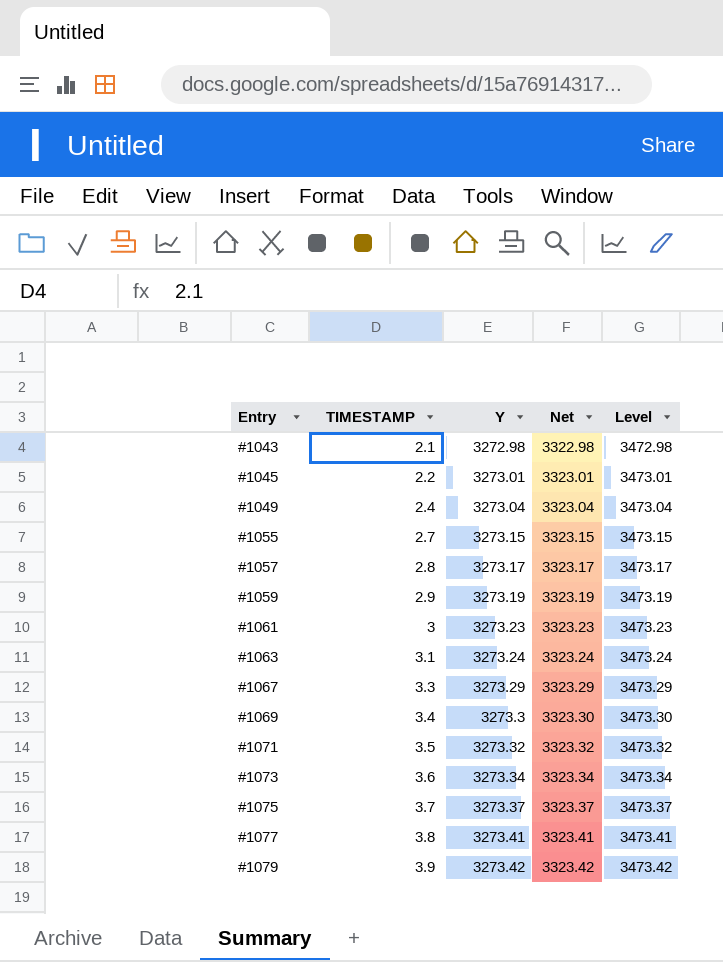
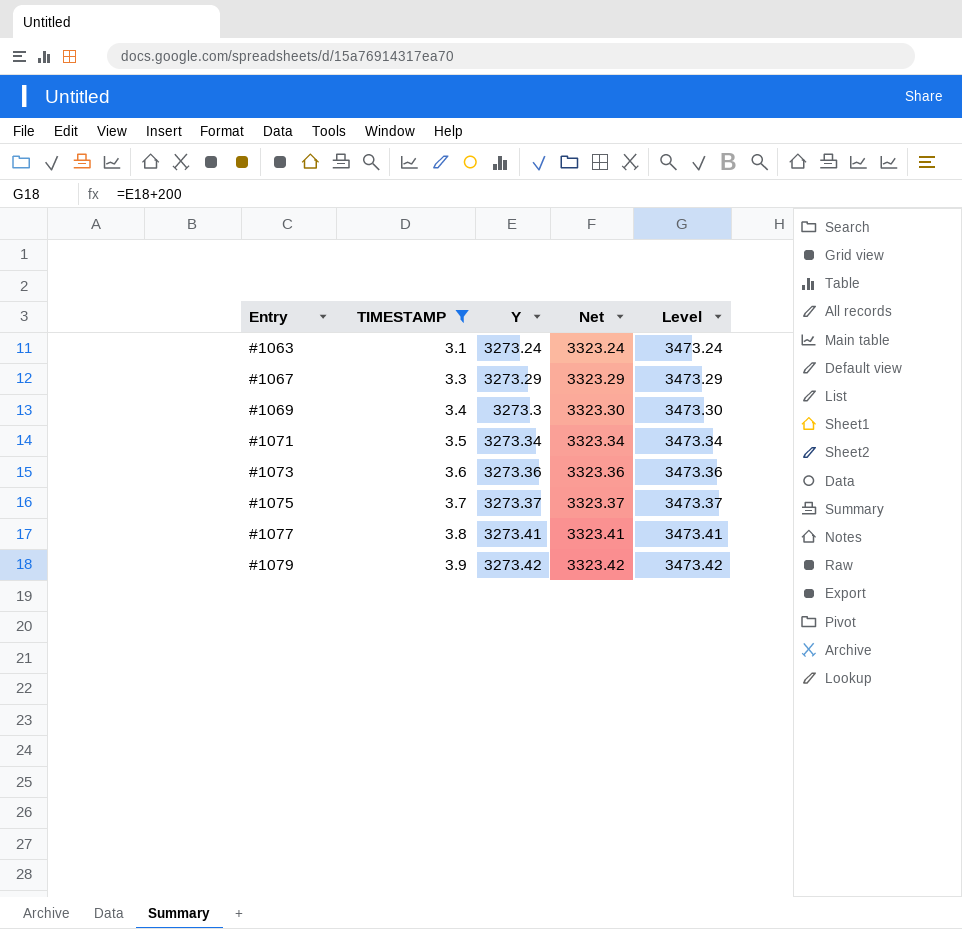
filter: none -> TIMESTAMP >= 3.1
#1071 | Y: 3273.32 -> 3273.34
#1071 | Net: 3323.32 -> 3323.34
#1071 | Level: 3473.32 -> 3473.34
#1073 | Y: 3273.34 -> 3273.36
#1073 | Net: 3323.34 -> 3323.36
#1073 | Level: 3473.34 -> 3473.36

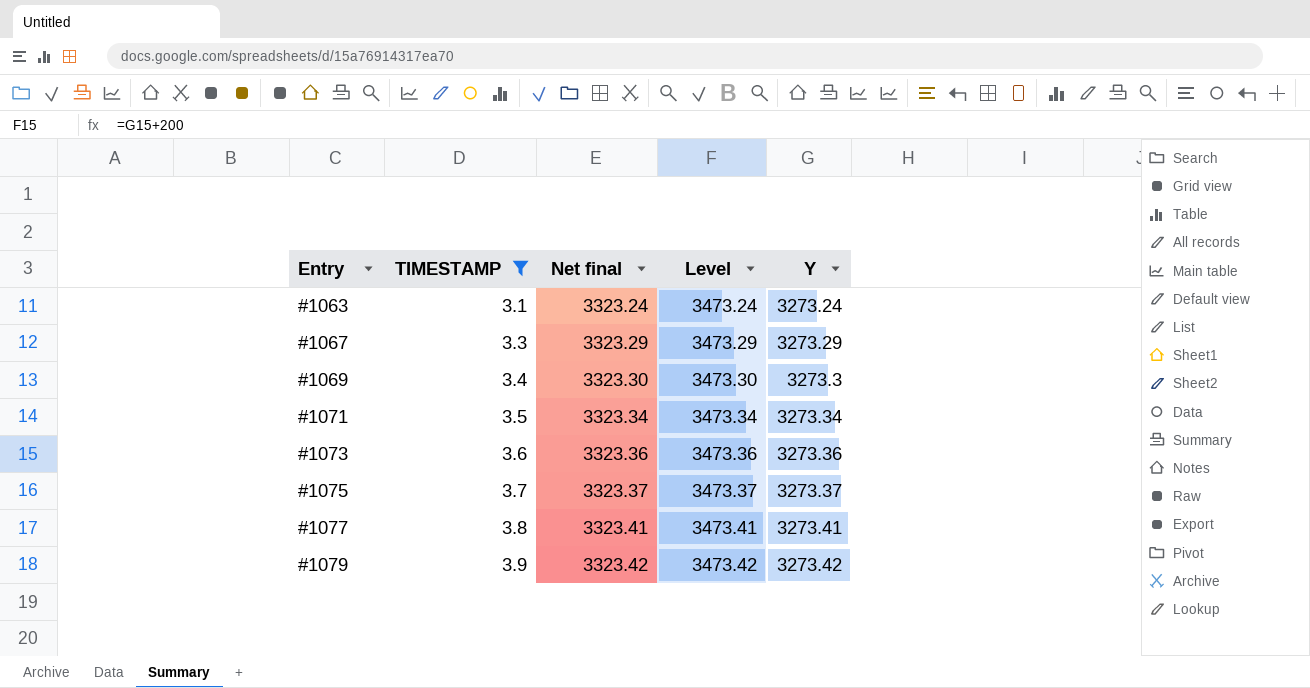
column name: Net -> Net final
column Y | position: 3 -> 5

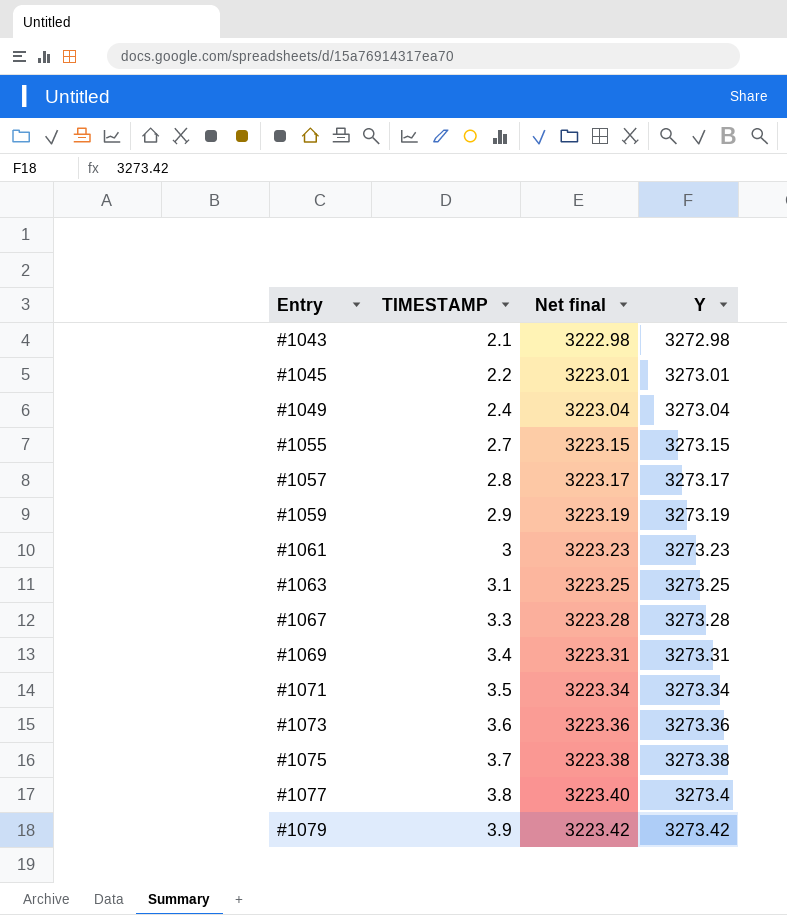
filter: TIMESTAMP >= 3.1 -> none
column Level | formula: [Y] + 200 -> none
column Net final | formula: [Y] + 50 -> [Y] - 50
#1063 | Y: 3273.24 -> 3273.25
#1067 | Y: 3273.29 -> 3273.28
#1069 | Y: 3273.3 -> 3273.31
#1075 | Y: 3273.37 -> 3273.38
#1077 | Y: 3273.41 -> 3273.4

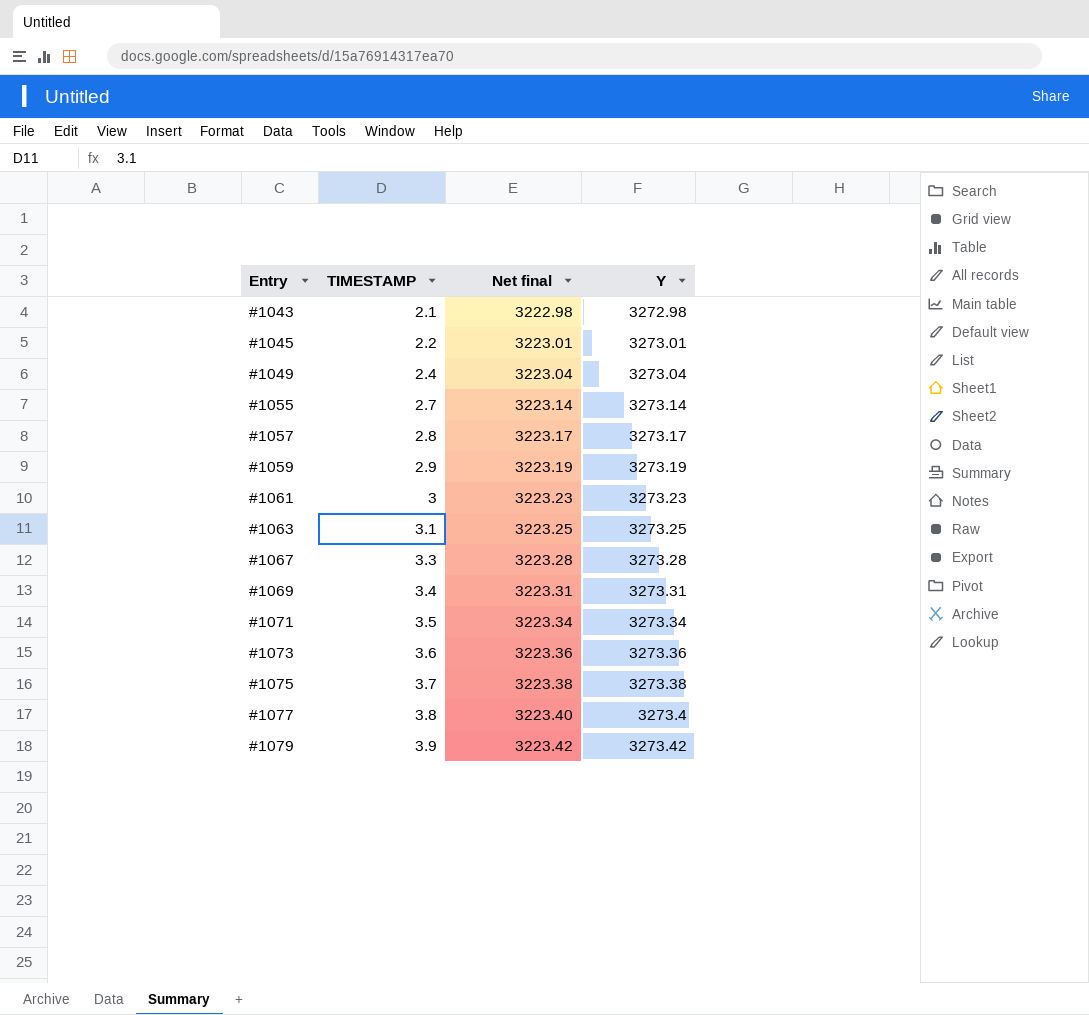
#1055 | Net final: 3223.15 -> 3223.14
#1055 | Y: 3273.15 -> 3273.14

